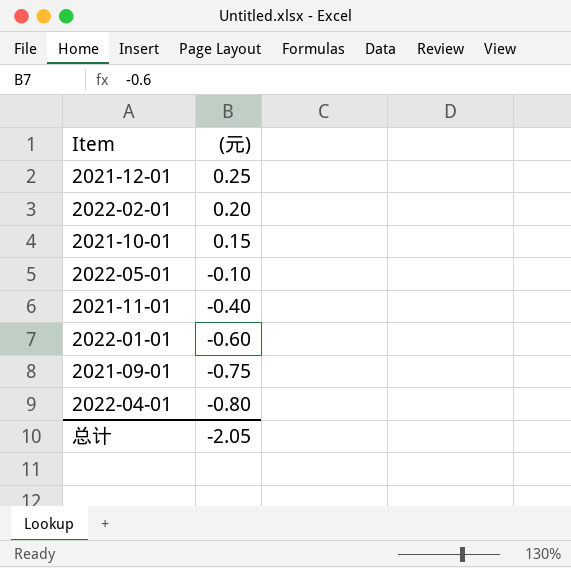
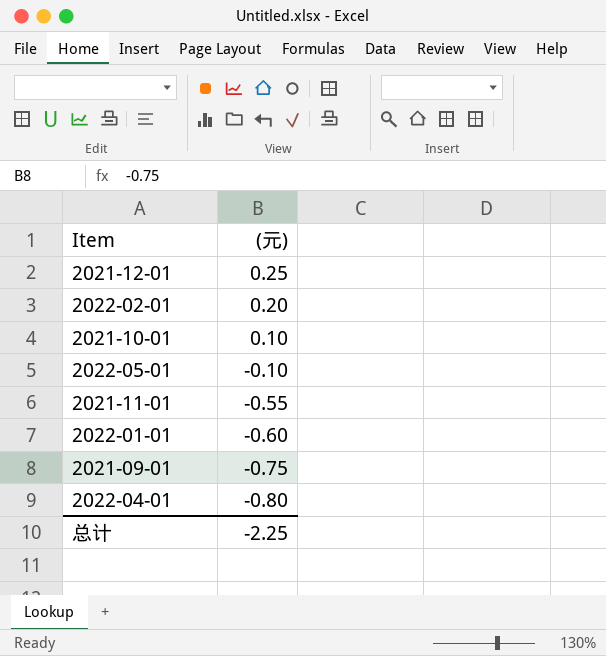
2021-10-01 | (元): 0.15 -> 0.10
2021-11-01 | (元): -0.40 -> -0.55
总计 | (元): -2.05 -> -2.25

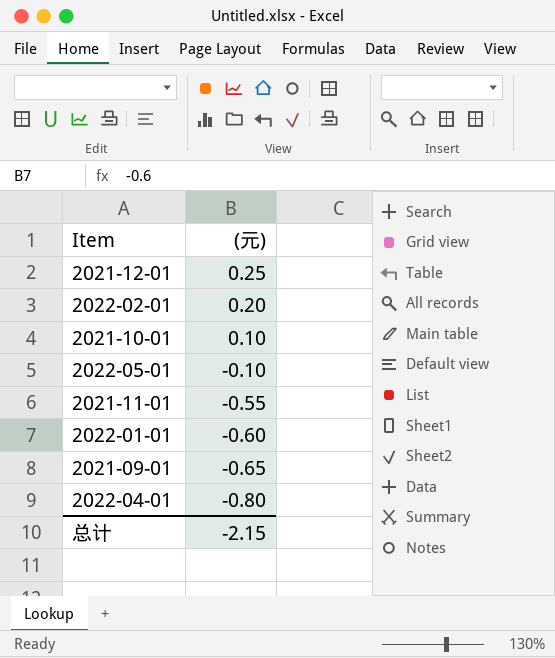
2021-09-01 | (元): -0.75 -> -0.65
总计 | (元): -2.25 -> -2.15

